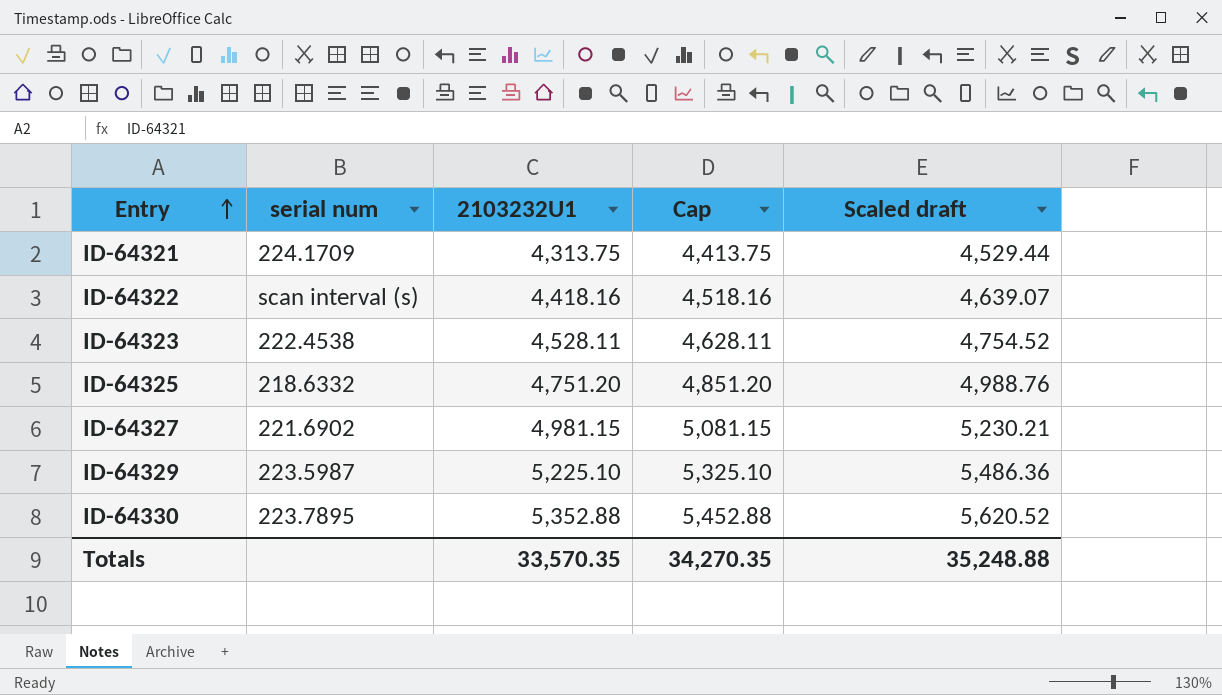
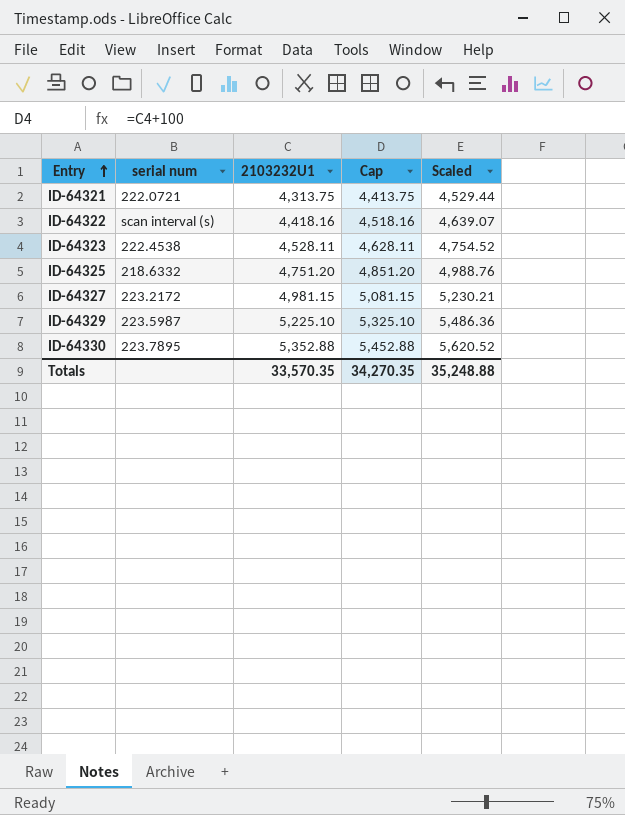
column name: Scaled draft -> Scaled
ID-64321 | serial num: 224.1709 -> 222.0721
ID-64327 | serial num: 221.6902 -> 223.2172

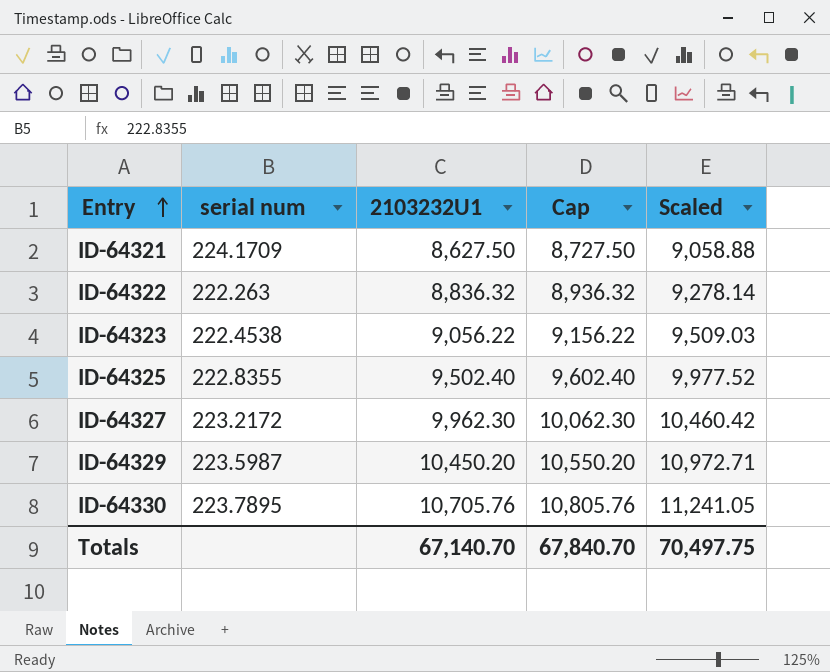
ID-64321 | serial num: 222.0721 -> 224.1709
ID-64321 | 2103232U1: 4,313.75 -> 8,627.50
ID-64321 | Cap: 4,413.75 -> 8,727.50
ID-64321 | Scaled: 4,529.44 -> 9,058.88
ID-64322 | serial num: scan interval (s) -> 222.263
ID-64322 | 2103232U1: 4,418.16 -> 8,836.32
ID-64322 | Cap: 4,518.16 -> 8,936.32
ID-64322 | Scaled: 4,639.07 -> 9,278.14
ID-64323 | 2103232U1: 4,528.11 -> 9,056.22
ID-64323 | Cap: 4,628.11 -> 9,156.22
ID-64323 | Scaled: 4,754.52 -> 9,509.03
ID-64325 | serial num: 218.6332 -> 222.8355
ID-64325 | 2103232U1: 4,751.20 -> 9,502.40
ID-64325 | Cap: 4,851.20 -> 9,602.40
ID-64325 | Scaled: 4,988.76 -> 9,977.52
ID-64327 | 2103232U1: 4,981.15 -> 9,962.30
ID-64327 | Cap: 5,081.15 -> 10,062.30
ID-64327 | Scaled: 5,230.21 -> 10,460.42
ID-64329 | 2103232U1: 5,225.10 -> 10,450.20
ID-64329 | Cap: 5,325.10 -> 10,550.20
ID-64329 | Scaled: 5,486.36 -> 10,972.71
ID-64330 | 2103232U1: 5,352.88 -> 10,705.76
ID-64330 | Cap: 5,452.88 -> 10,805.76
ID-64330 | Scaled: 5,620.52 -> 11,241.05
Totals | 2103232U1: 33,570.35 -> 67,140.70
Totals | Cap: 34,270.35 -> 67,840.70
Totals | Scaled: 35,248.88 -> 70,497.75

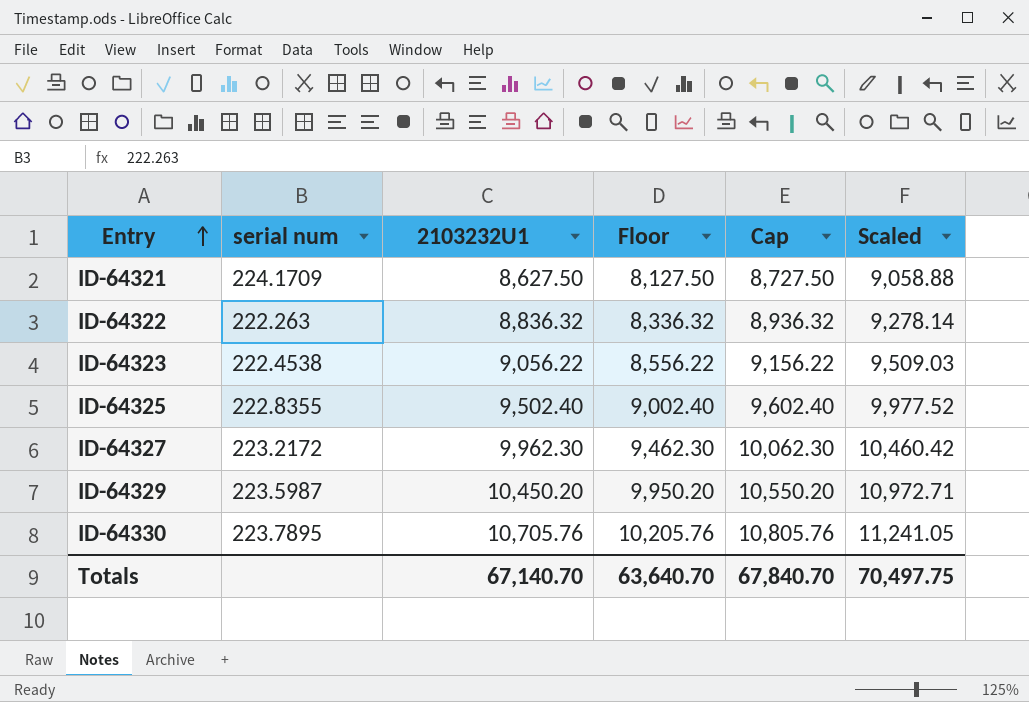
column Floor | formula: none -> [2103232U1] - 500

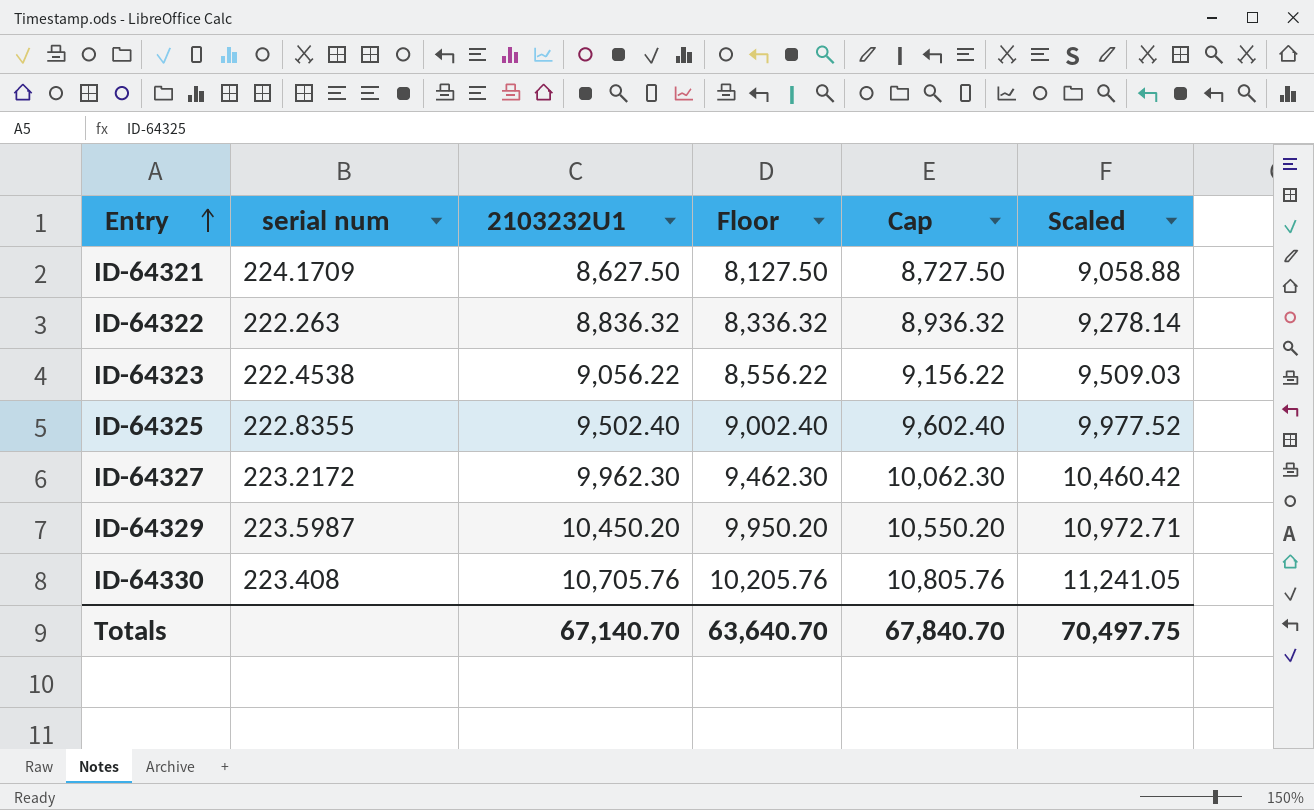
ID-64330 | serial num: 223.7895 -> 223.408

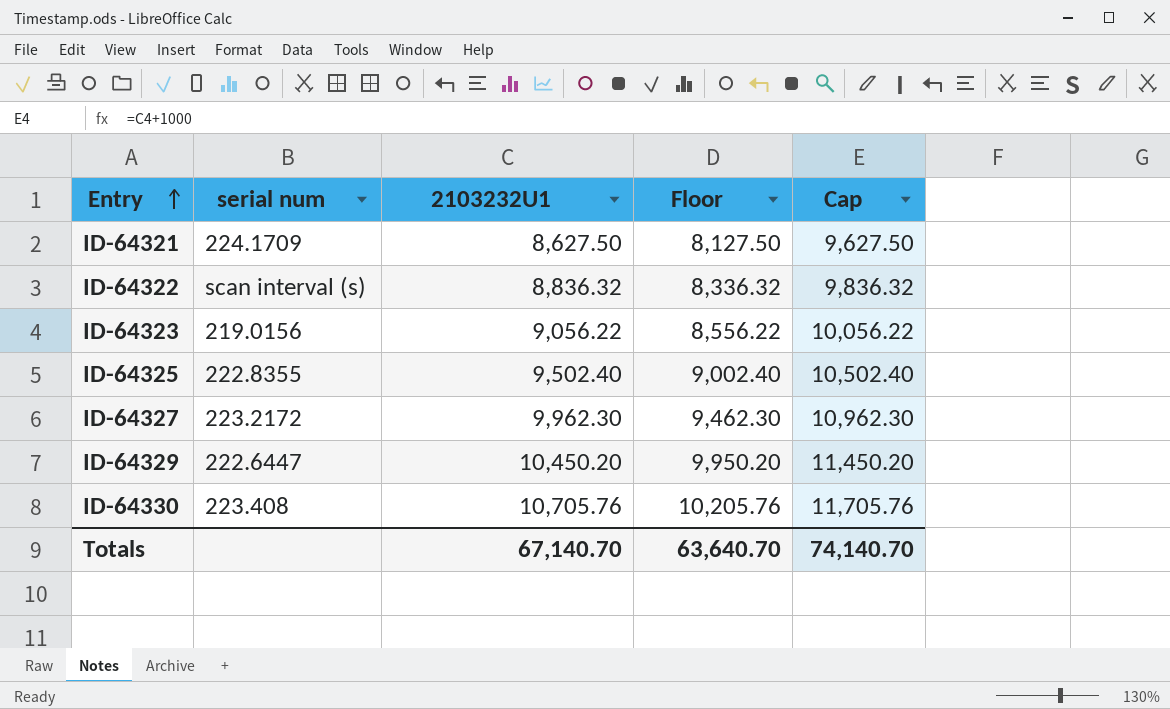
column Scaled | formula: [2103232U1] * 1.05 -> none
column Cap | formula: [2103232U1] + 100 -> [2103232U1] + 1000
ID-64322 | serial num: 222.263 -> scan interval (s)
ID-64323 | serial num: 222.4538 -> 219.0156
ID-64329 | serial num: 223.5987 -> 222.6447
Totals | Cap: 67,840.70 -> 74,140.70

